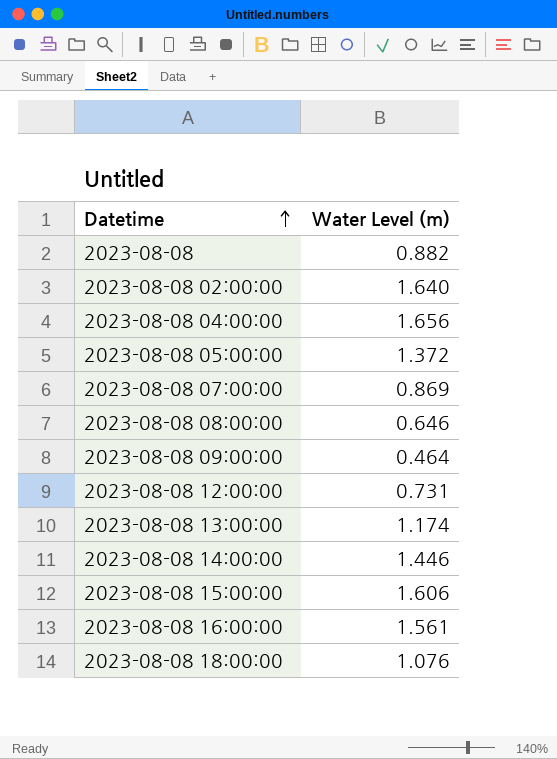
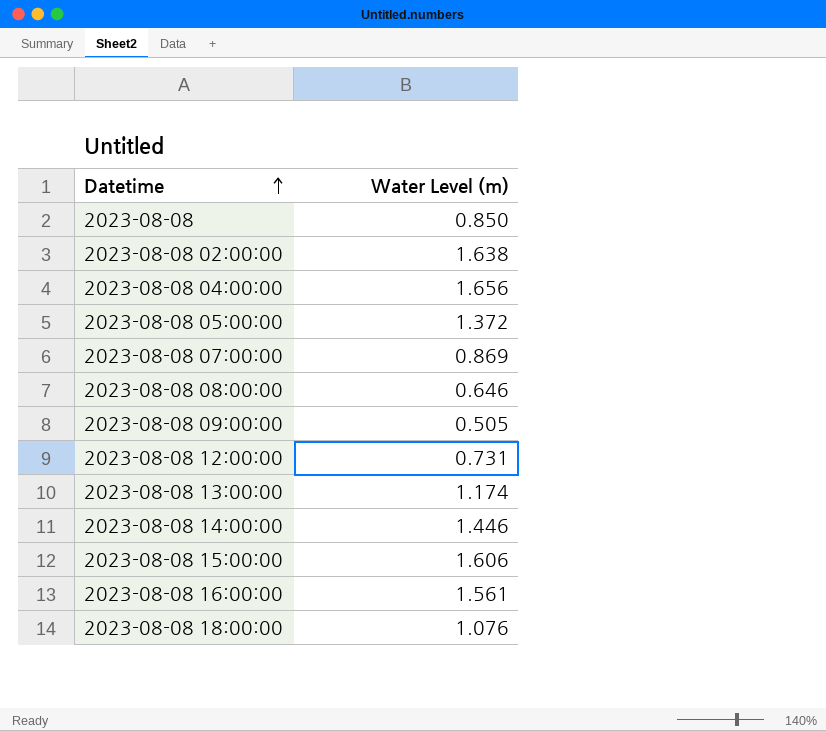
2023-08-08 | Water Level (m): 0.882 -> 0.850
2023-08-08 02:00:00 | Water Level (m): 1.640 -> 1.638
2023-08-08 09:00:00 | Water Level (m): 0.464 -> 0.505

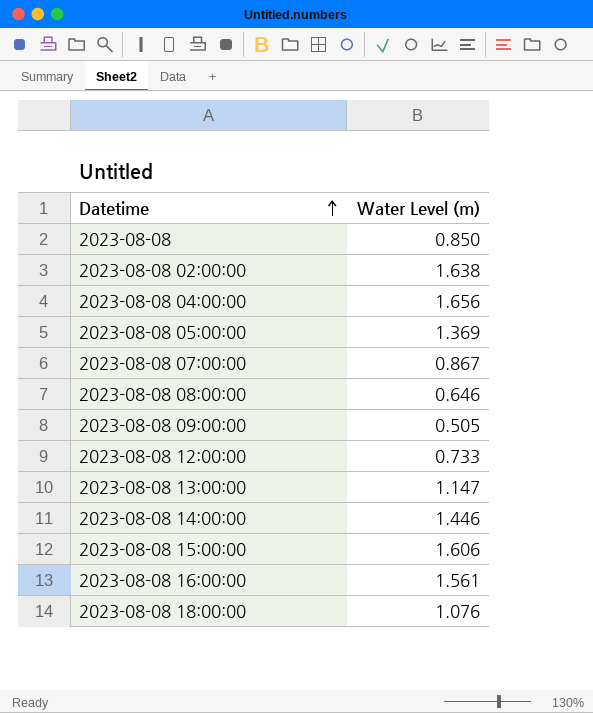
2023-08-08 05:00:00 | Water Level (m): 1.372 -> 1.369
2023-08-08 07:00:00 | Water Level (m): 0.869 -> 0.867
2023-08-08 12:00:00 | Water Level (m): 0.731 -> 0.733
2023-08-08 13:00:00 | Water Level (m): 1.174 -> 1.147

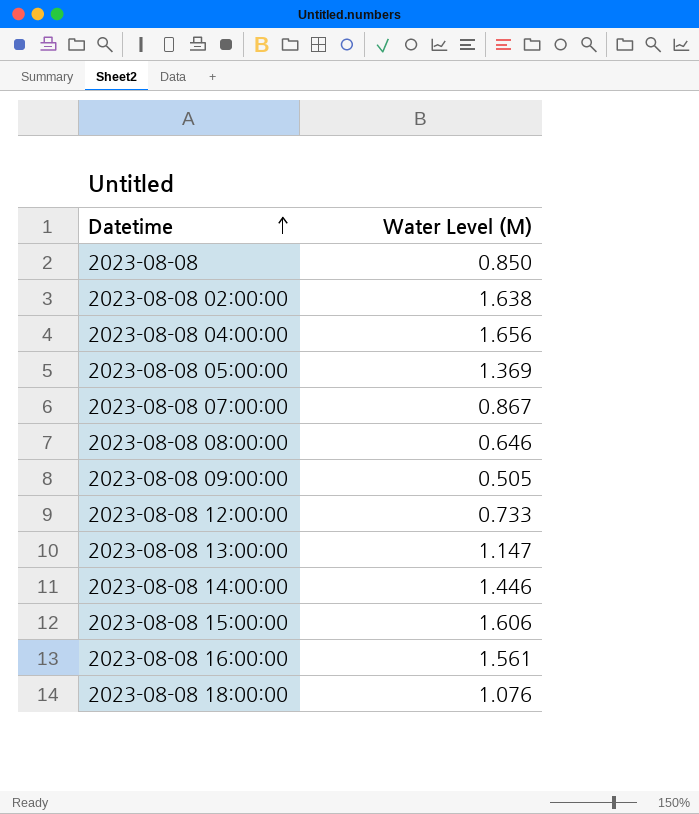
column name: Water Level (m) -> Water Level (M)

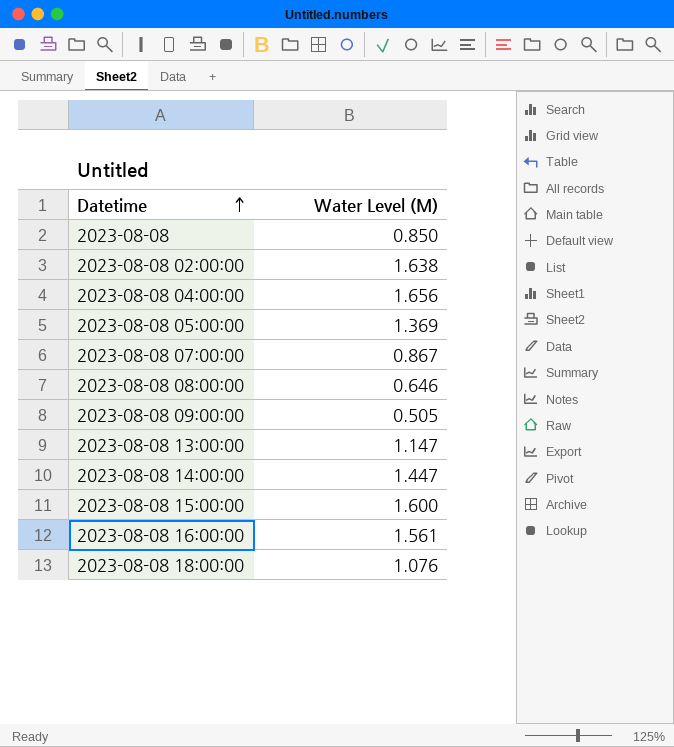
row 2023-08-08 12:00:00: 0.733 -> none
2023-08-08 14:00:00 | Water Level (M): 1.446 -> 1.447
2023-08-08 15:00:00 | Water Level (M): 1.606 -> 1.600

